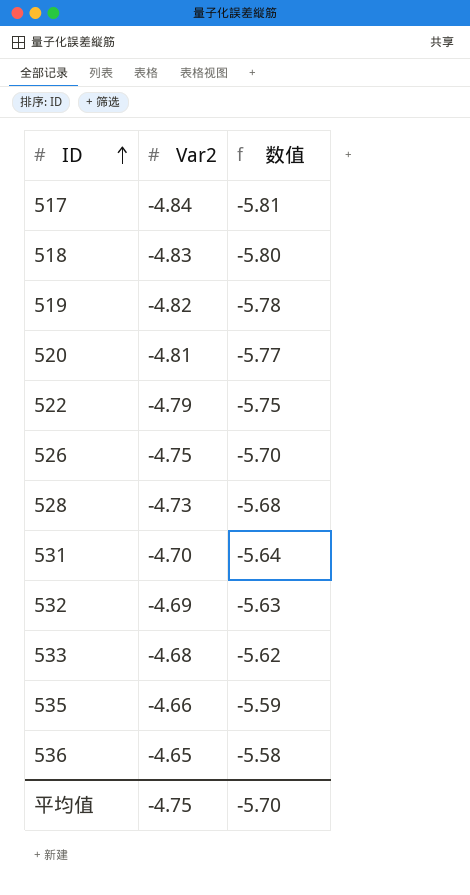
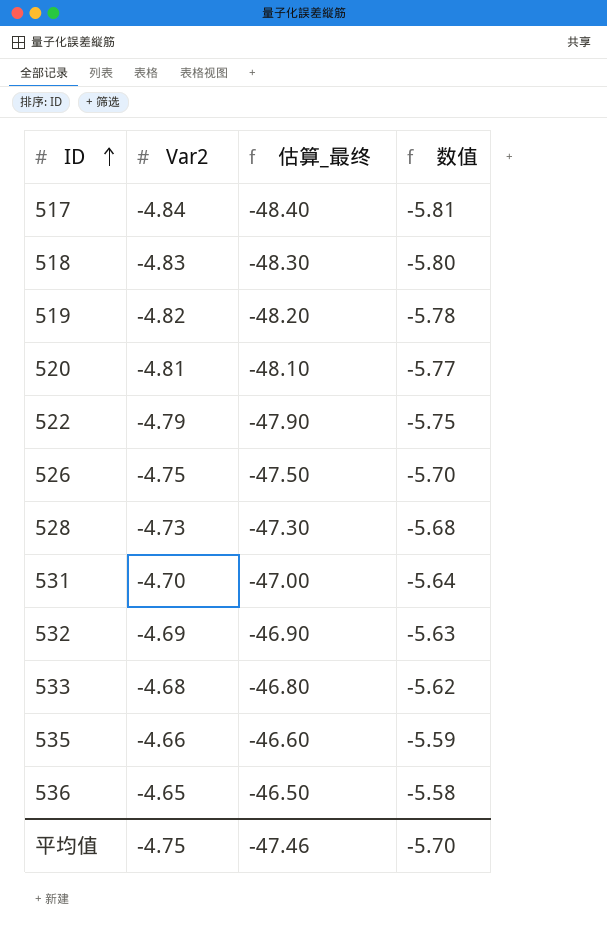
column 估算_最终 | formula: none -> [Var2] * 10

